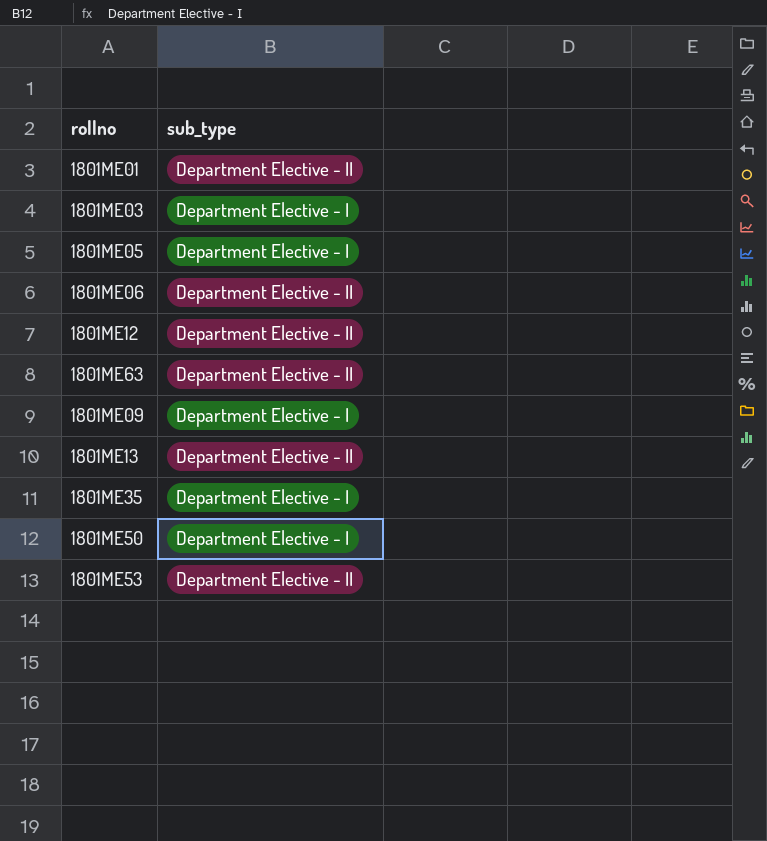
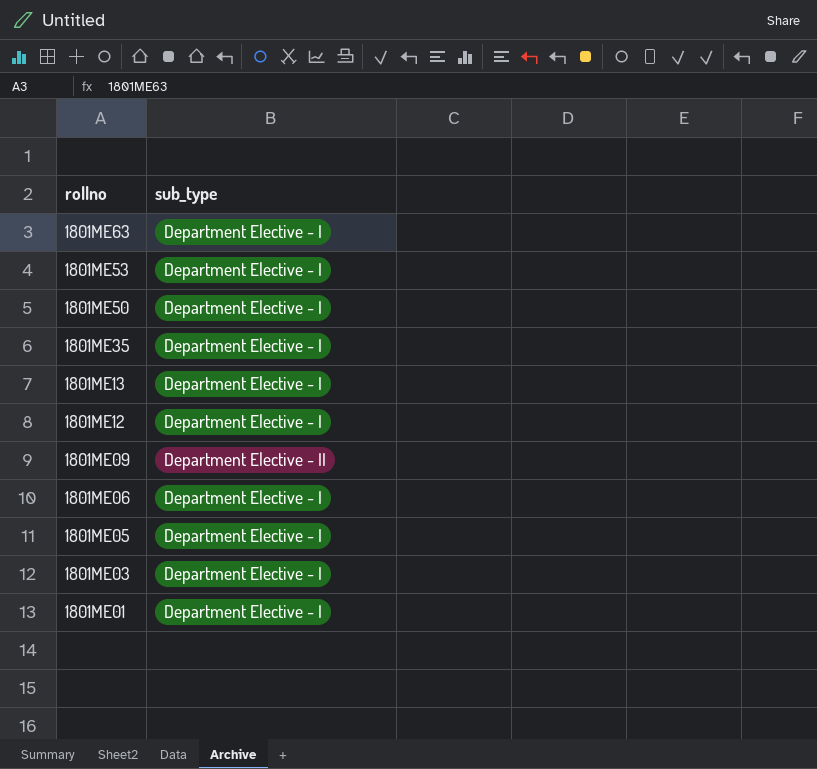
row order: none -> rollno descending
1801ME63 | sub_type: Department Elective - II -> Department Elective - I
1801ME53 | sub_type: Department Elective - II -> Department Elective - I
1801ME13 | sub_type: Department Elective - II -> Department Elective - I
1801ME12 | sub_type: Department Elective - II -> Department Elective - I
1801ME09 | sub_type: Department Elective - I -> Department Elective - II
1801ME06 | sub_type: Department Elective - II -> Department Elective - I
1801ME01 | sub_type: Department Elective - II -> Department Elective - I

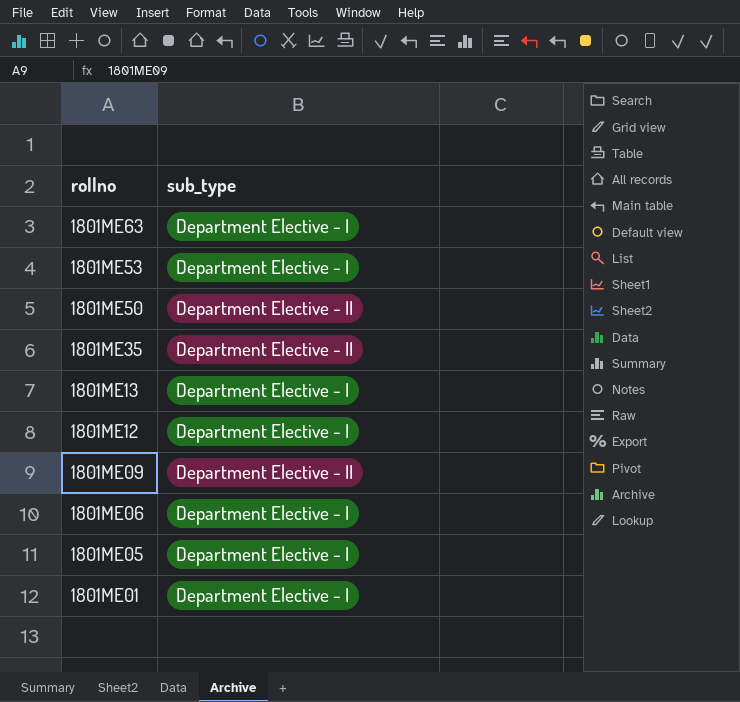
row 1801ME03: Department Elective - I -> none
1801ME50 | sub_type: Department Elective - I -> Department Elective - II
1801ME35 | sub_type: Department Elective - I -> Department Elective - II

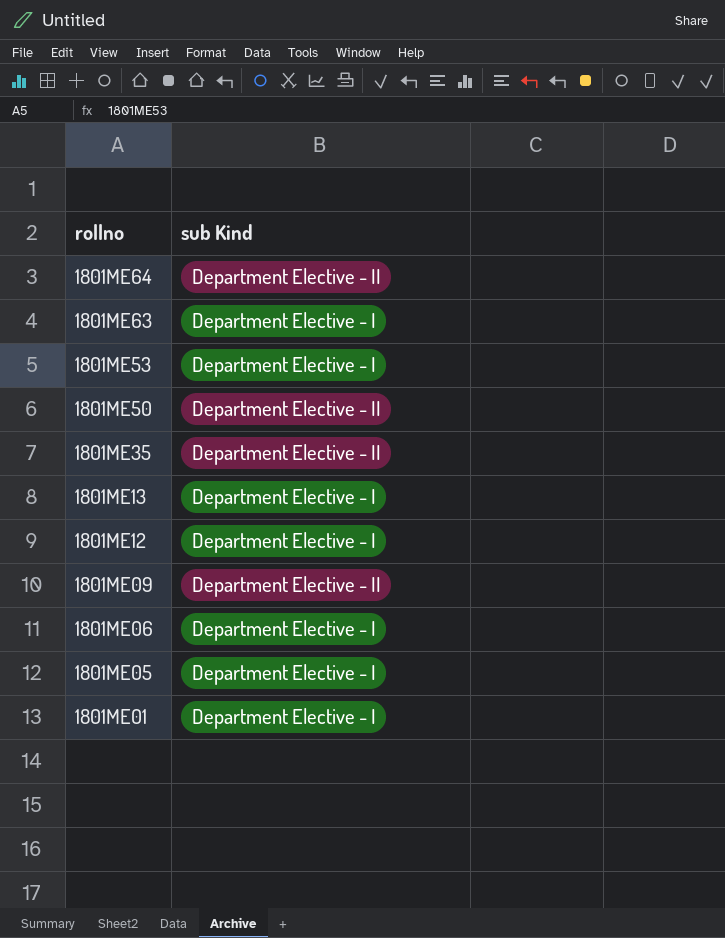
column name: sub_type -> sub Kind
row 1801ME64: none -> Department Elective - II

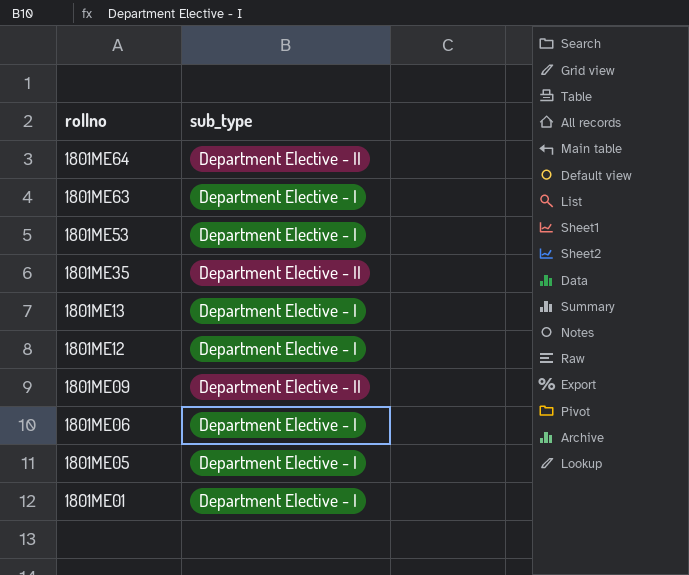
column name: sub Kind -> sub_type
row 1801ME50: Department Elective - II -> none

